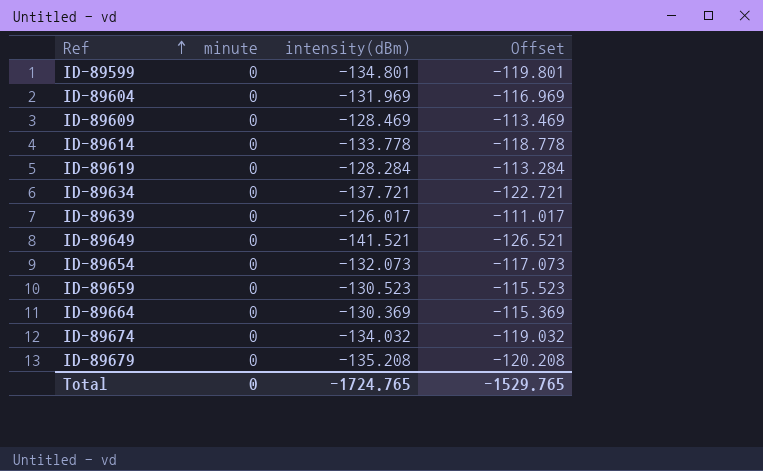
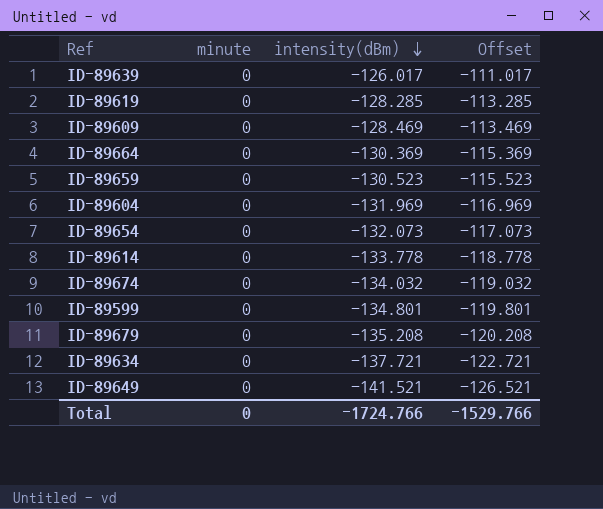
row order: Ref ascending -> intensity(dBm) descending
ID-89619 | intensity(dBm): -128.284 -> -128.285
ID-89619 | Offset: -113.284 -> -113.285
Total | intensity(dBm): -1724.765 -> -1724.766
Total | Offset: -1529.765 -> -1529.766

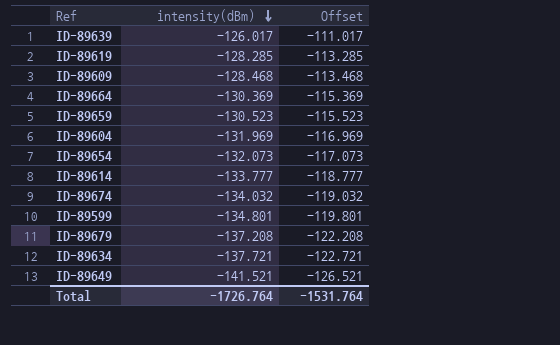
column minute | position: 2 -> none
ID-89609 | intensity(dBm): -128.469 -> -128.468
ID-89609 | Offset: -113.469 -> -113.468
ID-89614 | intensity(dBm): -133.778 -> -133.777
ID-89614 | Offset: -118.778 -> -118.777
ID-89679 | intensity(dBm): -135.208 -> -137.208
ID-89679 | Offset: -120.208 -> -122.208
Total | intensity(dBm): -1724.766 -> -1726.764
Total | Offset: -1529.766 -> -1531.764

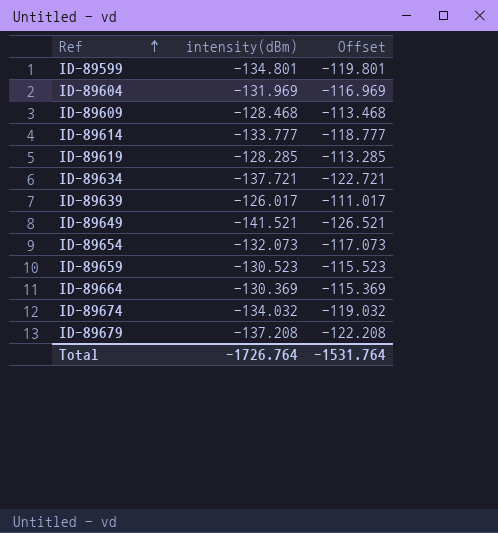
row order: intensity(dBm) descending -> Ref ascending

